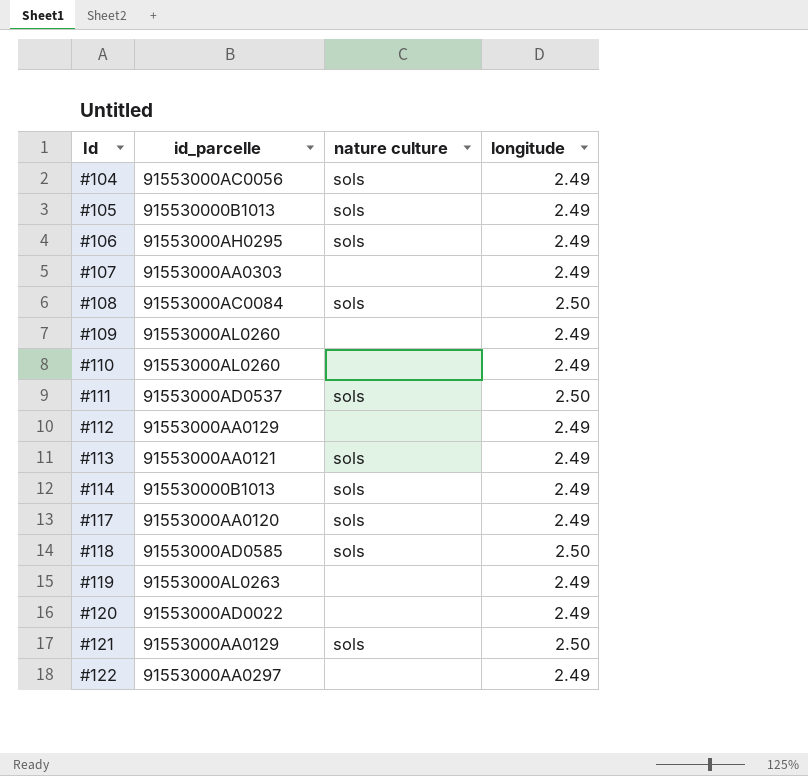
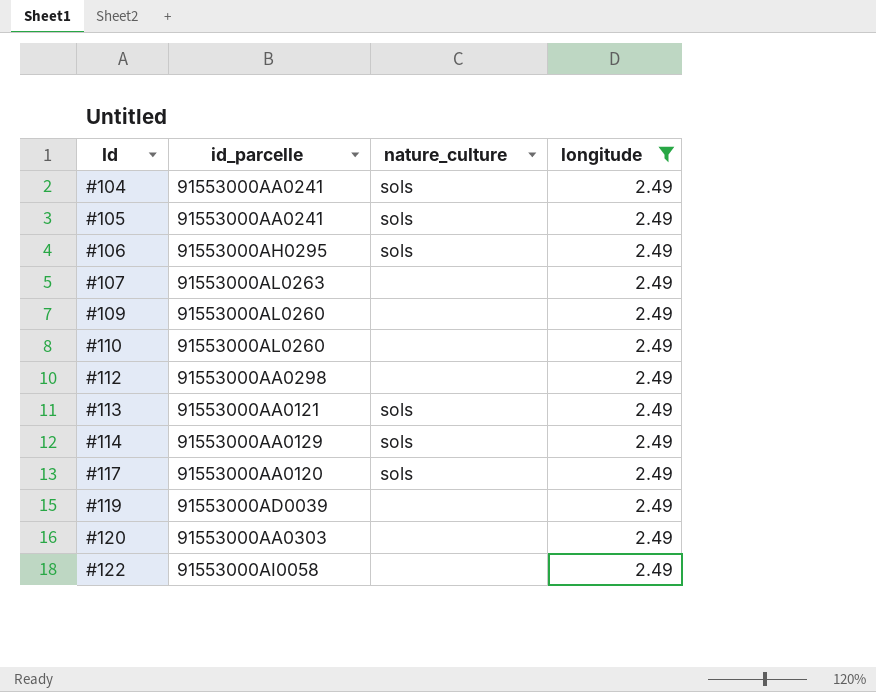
filter: none -> longitude = 2.49
column name: nature culture -> nature_culture
#104 | id_parcelle: 91553000AC0056 -> 91553000AA0241
#105 | id_parcelle: 915530000B1013 -> 91553000AA0241
#107 | id_parcelle: 91553000AA0303 -> 91553000AL0263
#112 | id_parcelle: 91553000AA0129 -> 91553000AA0298
#114 | id_parcelle: 915530000B1013 -> 91553000AA0129
#119 | id_parcelle: 91553000AL0263 -> 91553000AD0039
#120 | id_parcelle: 91553000AD0022 -> 91553000AA0303
#122 | id_parcelle: 91553000AA0297 -> 91553000AI0058

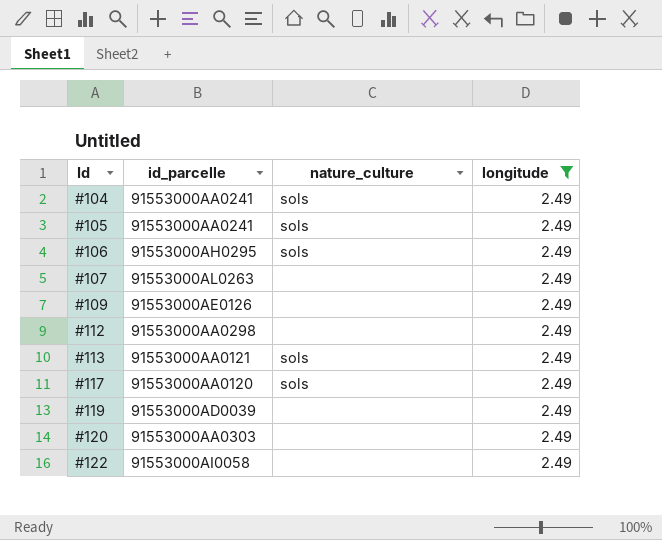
row #110: 91553000AL0260 | none | 2.49 -> none
row #114: 91553000AA0129 | sols | 2.49 -> none
#109 | id_parcelle: 91553000AL0260 -> 91553000AE0126

